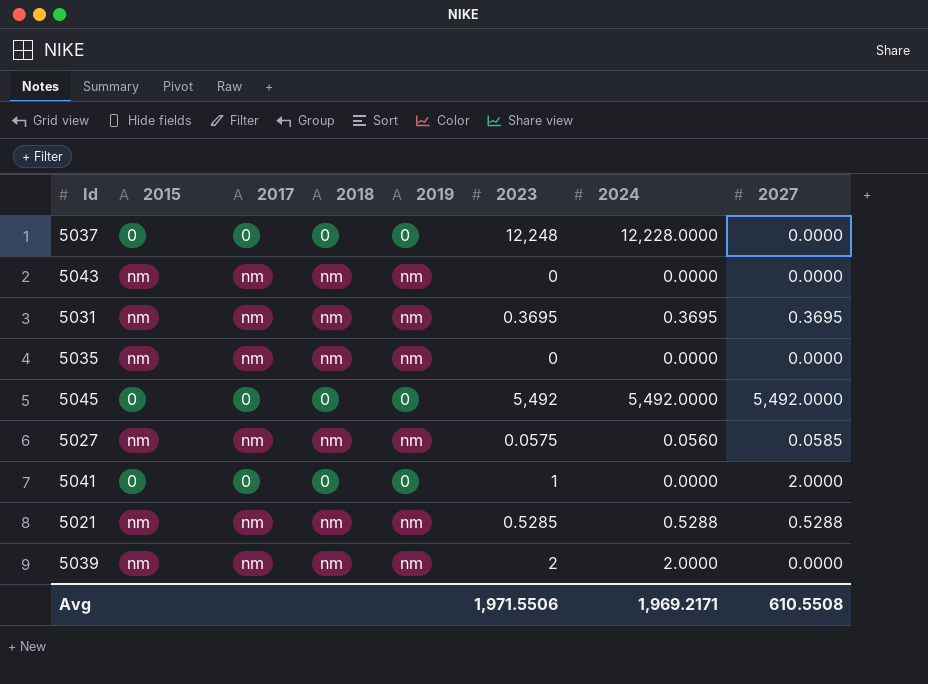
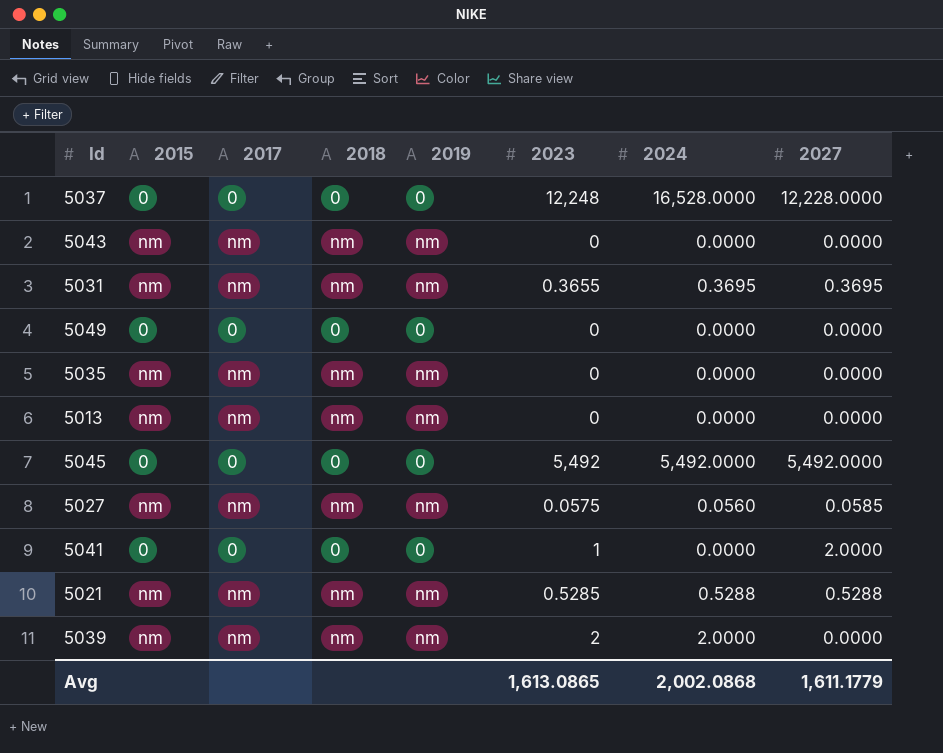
5037 | 2024: 12,228.0000 -> 16,528.0000
5037 | 2027: 0.0000 -> 12,228.0000
5031 | 2023: 0.3695 -> 0.3655
row 5049: none -> 0 | 0 | 0 | 0 | 0 | 0.0000 | 0.0000
row 5013: none -> nm | nm | nm | nm | 0 | 0.0000 | 0.0000
Avg | 2023: 1,971.5506 -> 1,613.0865
Avg | 2024: 1,969.2171 -> 2,002.0868
Avg | 2027: 610.5508 -> 1,611.1779

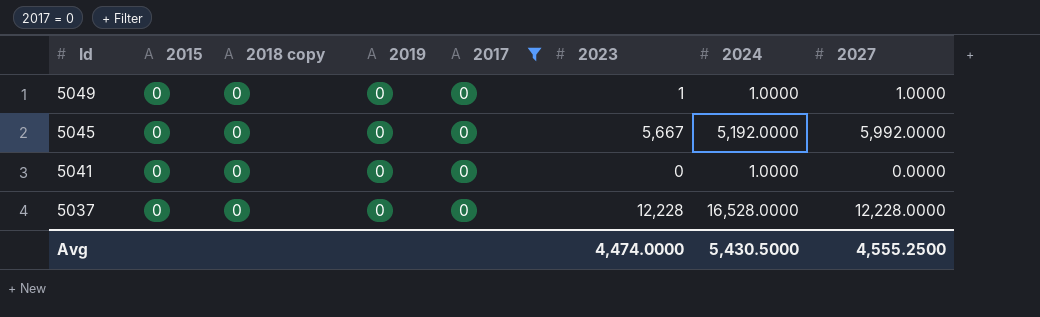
filter: none -> 2017 = 0
row order: none -> Id descending
column name: 2018 -> 2018 copy
column 2017 | position: 3 -> 5
5049 | 2023: 0 -> 1
5049 | 2024: 0.0000 -> 1.0000
5049 | 2027: 0.0000 -> 1.0000
5045 | 2023: 5,492 -> 5,667
5045 | 2024: 5,492.0000 -> 5,192.0000
5045 | 2027: 5,492.0000 -> 5,992.0000
5041 | 2023: 1 -> 0
5041 | 2024: 0.0000 -> 1.0000
5041 | 2027: 2.0000 -> 0.0000
5037 | 2023: 12,248 -> 12,228
Avg | 2023: 1,613.0865 -> 4,474.0000
Avg | 2024: 2,002.0868 -> 5,430.5000
Avg | 2027: 1,611.1779 -> 4,555.2500

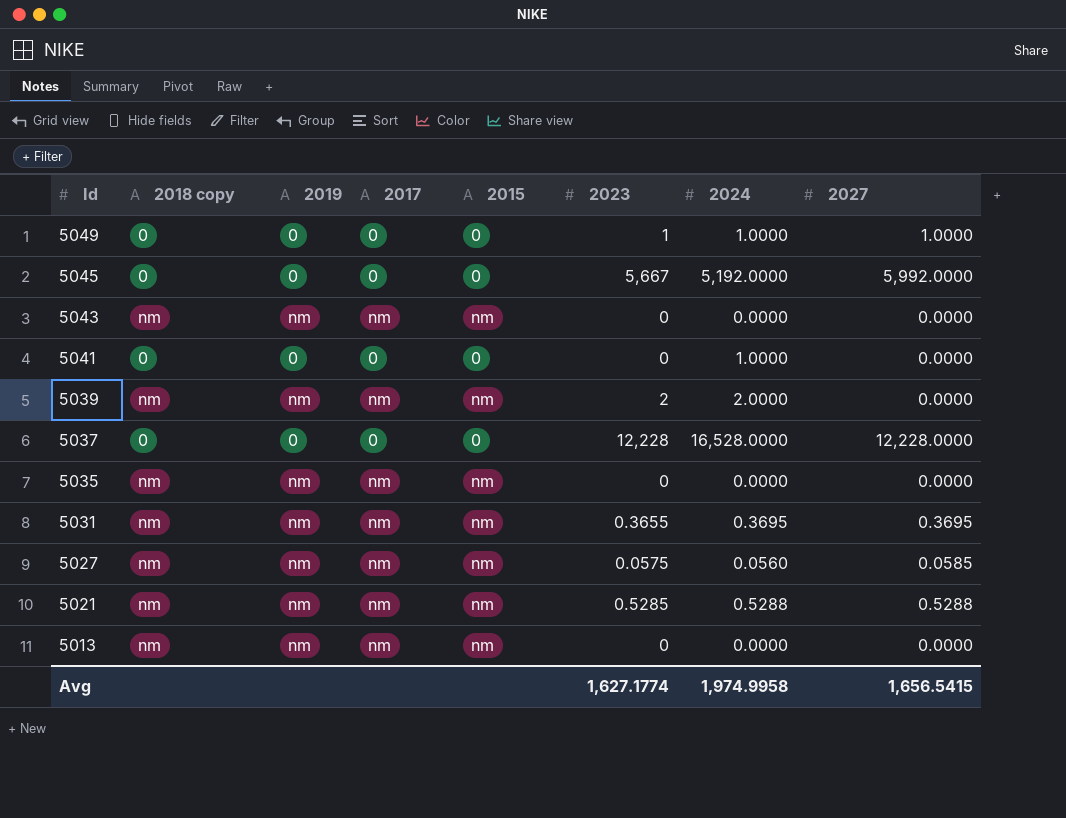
filter: 2017 = 0 -> none
column 2015 | position: 2 -> 5
Avg | 2023: 4,474.0000 -> 1,627.1774
Avg | 2024: 5,430.5000 -> 1,974.9958
Avg | 2027: 4,555.2500 -> 1,656.5415

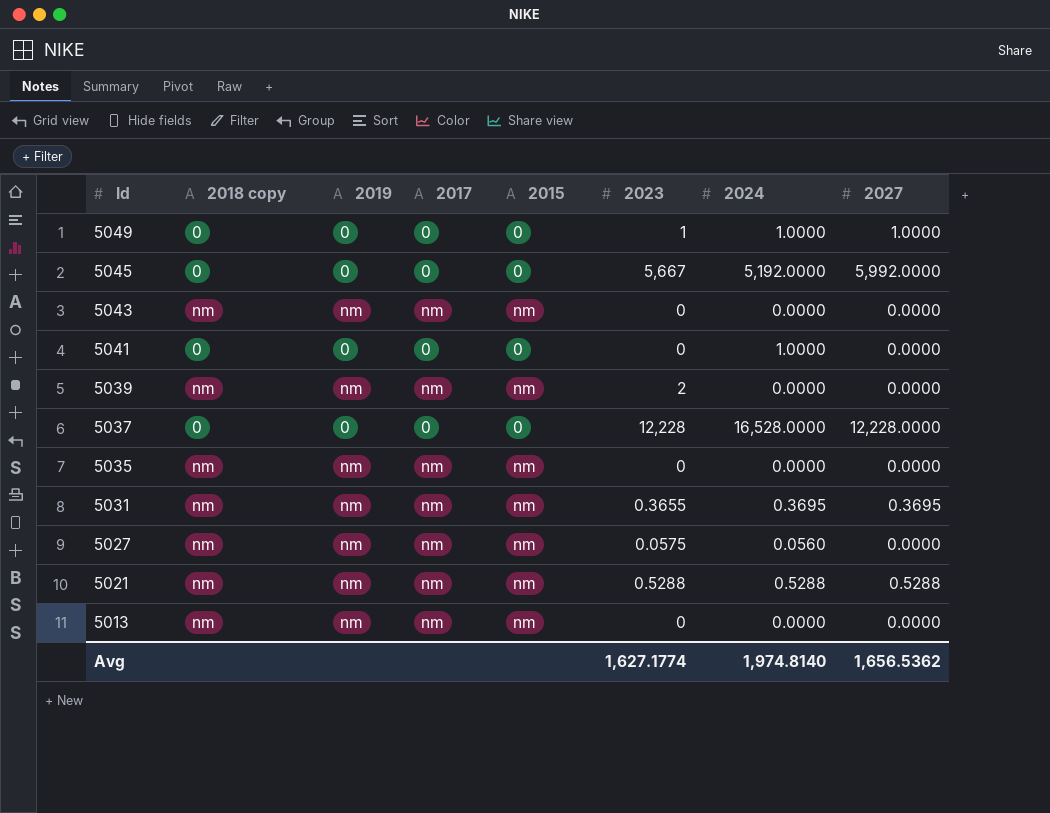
5039 | 2024: 2.0000 -> 0.0000
5027 | 2027: 0.0585 -> 0.0000
5021 | 2023: 0.5285 -> 0.5288
Avg | 2024: 1,974.9958 -> 1,974.8140
Avg | 2027: 1,656.5415 -> 1,656.5362

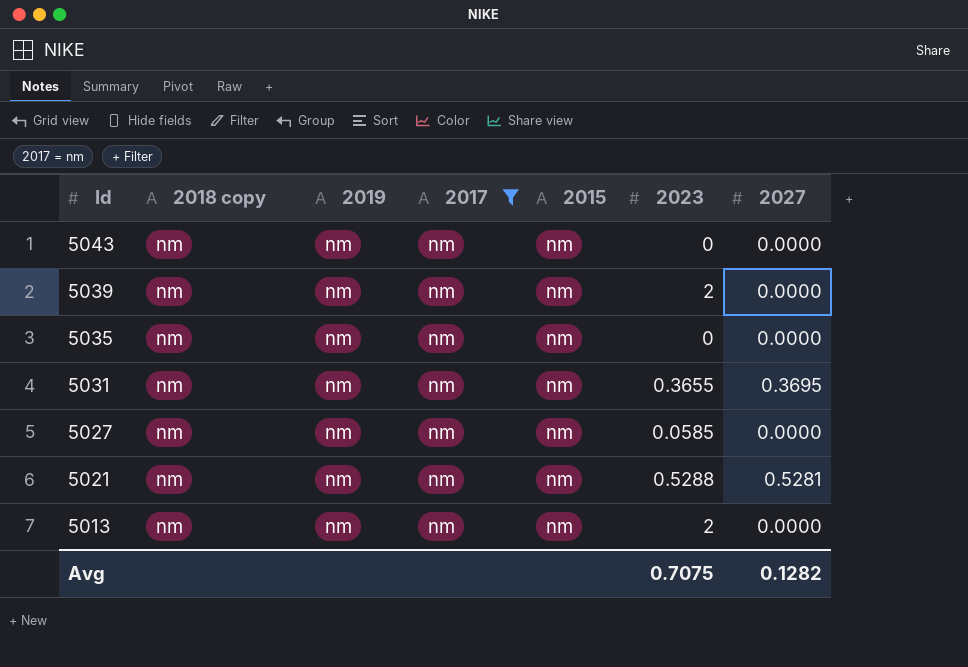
filter: none -> 2017 = nm
column 2024 | position: 7 -> none
5027 | 2023: 0.0575 -> 0.0585
5021 | 2027: 0.5288 -> 0.5281
5013 | 2023: 0 -> 2
Avg | 2023: 1,627.1774 -> 0.7075
Avg | 2027: 1,656.5362 -> 0.1282

